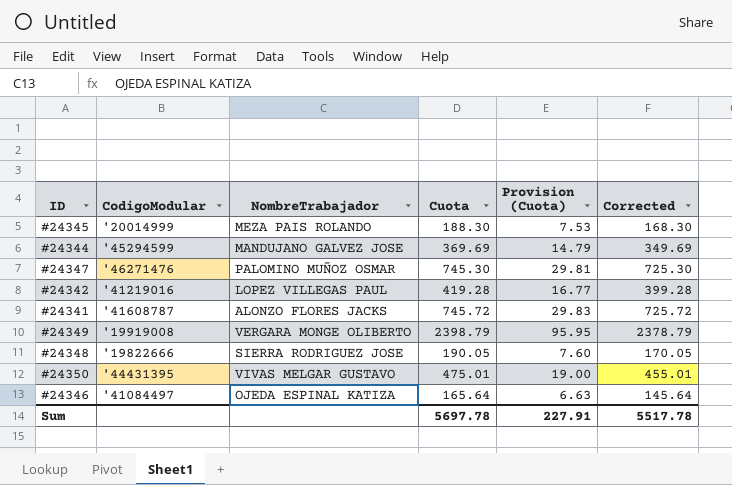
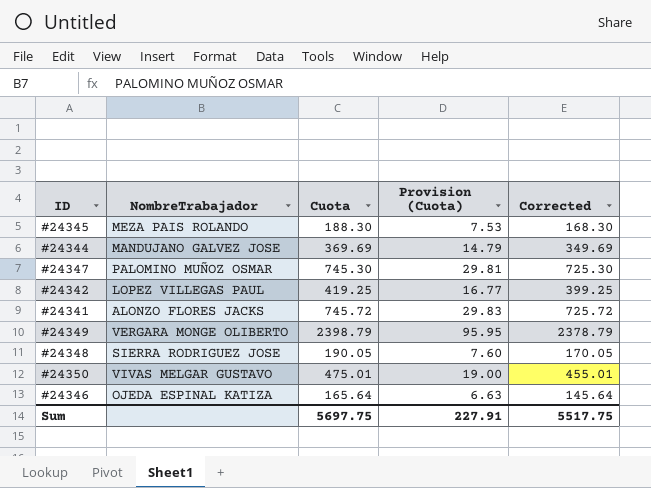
column CodigoModular | position: 2 -> none
#24342 | Cuota: 419.28 -> 419.25
#24342 | Corrected: 399.28 -> 399.25
Sum | Cuota: 5697.78 -> 5697.75
Sum | Corrected: 5517.78 -> 5517.75

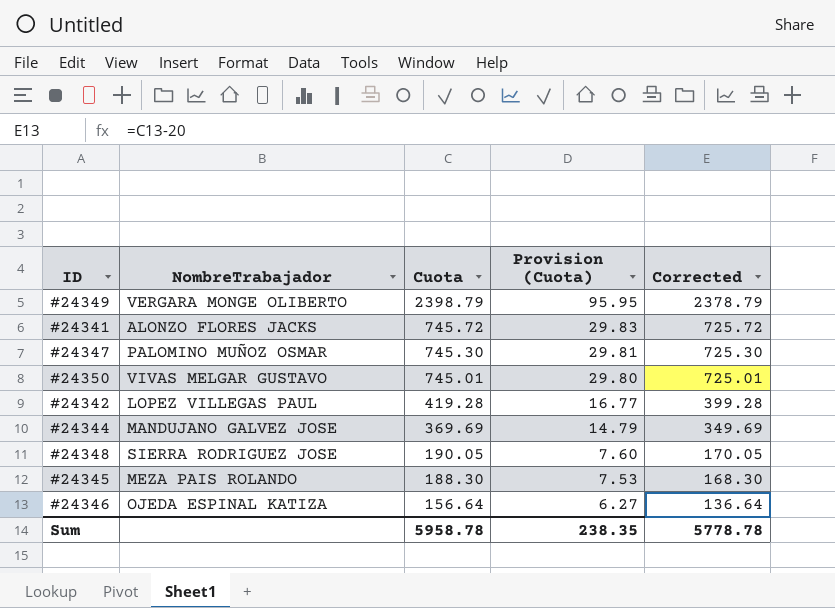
row order: none -> Cuota descending
#24350 | Cuota: 475.01 -> 745.01
#24350 | Provision (Cuota): 19.00 -> 29.80
#24350 | Corrected: 455.01 -> 725.01
#24342 | Cuota: 419.25 -> 419.28
#24342 | Corrected: 399.25 -> 399.28
#24346 | Cuota: 165.64 -> 156.64
#24346 | Provision (Cuota): 6.63 -> 6.27
#24346 | Corrected: 145.64 -> 136.64
Sum | Cuota: 5697.75 -> 5958.78
Sum | Provision (Cuota): 227.91 -> 238.35
Sum | Corrected: 5517.75 -> 5778.78

